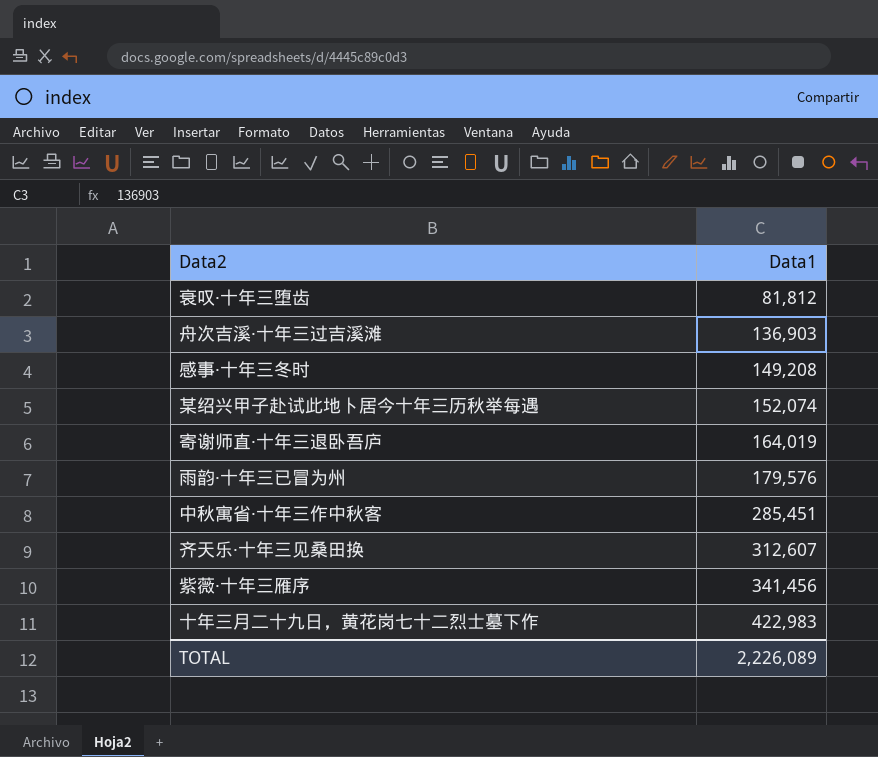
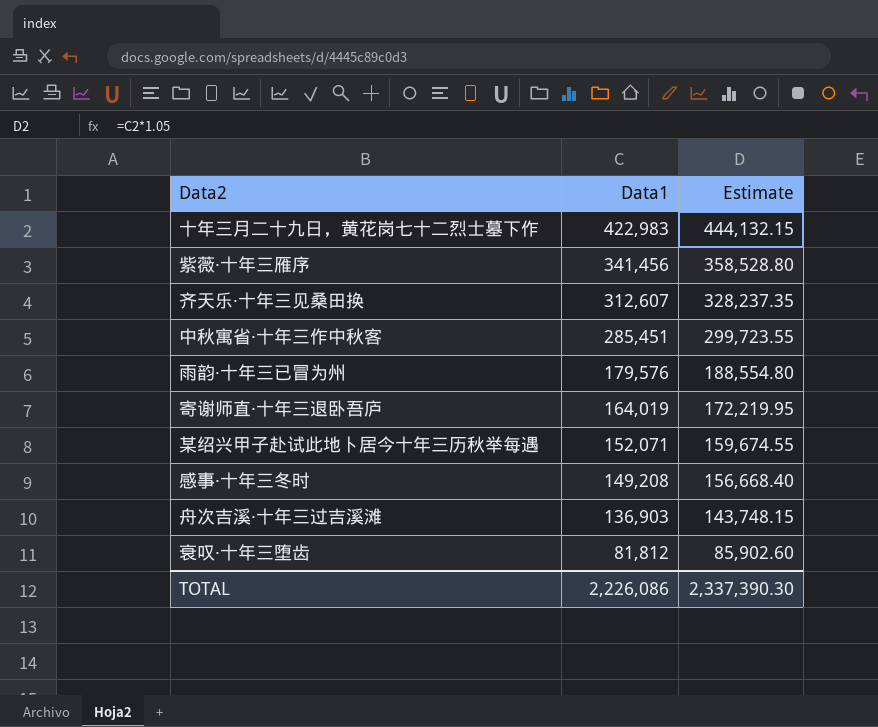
row order: Data1 ascending -> Data1 descending
column Estimate | formula: none -> [Data1] * 1.05
某绍兴甲子赴试此地卜居今十年三历秋举每遇 | Data1: 152,074 -> 152,071
TOTAL | Data1: 2,226,089 -> 2,226,086

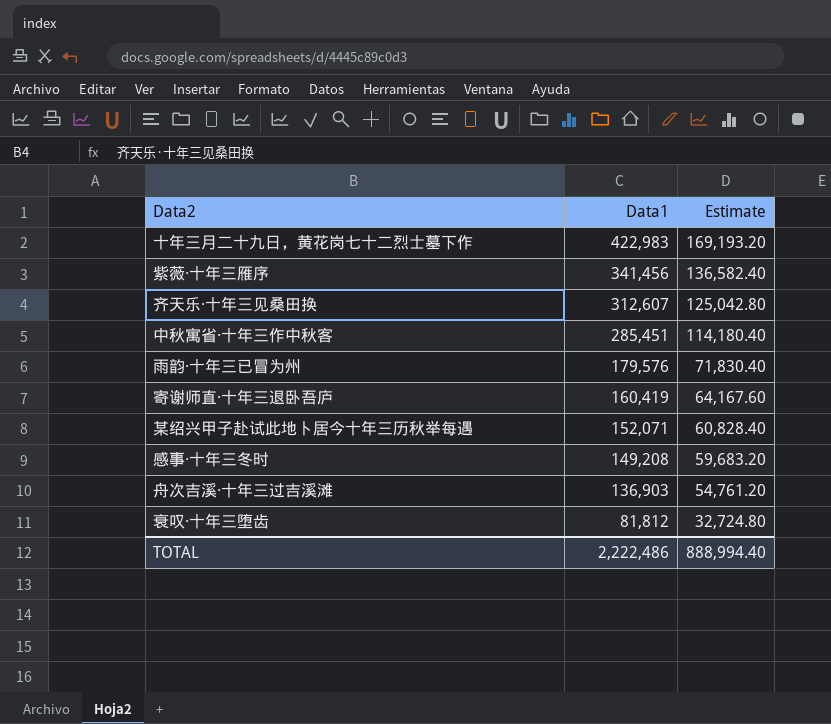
column Estimate | formula: [Data1] * 1.05 -> [Data1] * 0.4
寄谢师直·十年三退卧吾庐 | Data1: 164,019 -> 160,419
TOTAL | Data1: 2,226,086 -> 2,222,486
TOTAL | Estimate: 2,337,390.30 -> 888,994.40

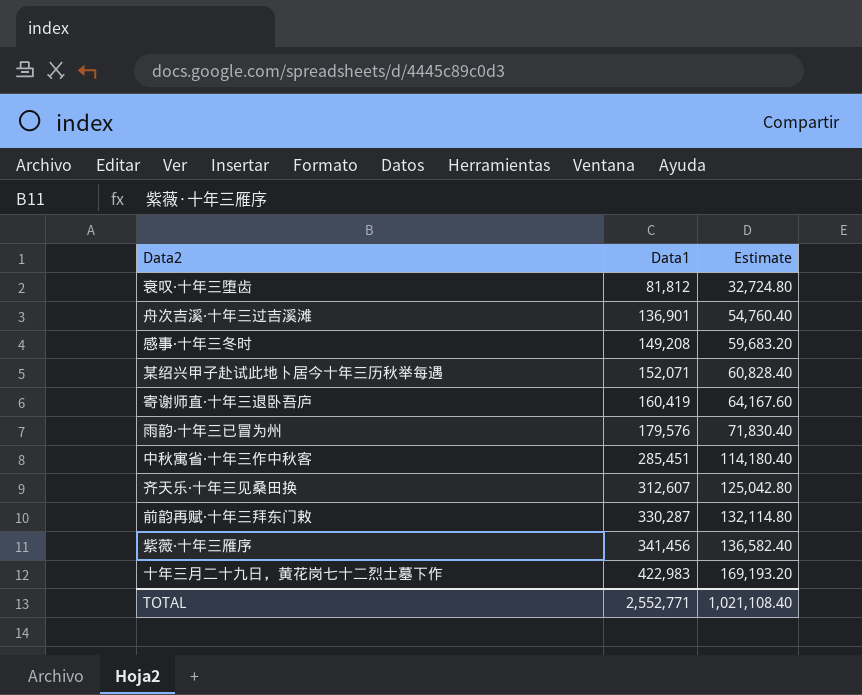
row order: Data1 descending -> Data1 ascending
舟次吉溪·十年三过吉溪滩 | Data1: 136,903 -> 136,901
舟次吉溪·十年三过吉溪滩 | Estimate: 54,761.20 -> 54,760.40
row 前韵再赋·十年三拜东门敕: none -> 330,287 | 132,114.80
TOTAL | Data1: 2,222,486 -> 2,552,771
TOTAL | Estimate: 888,994.40 -> 1,021,108.40

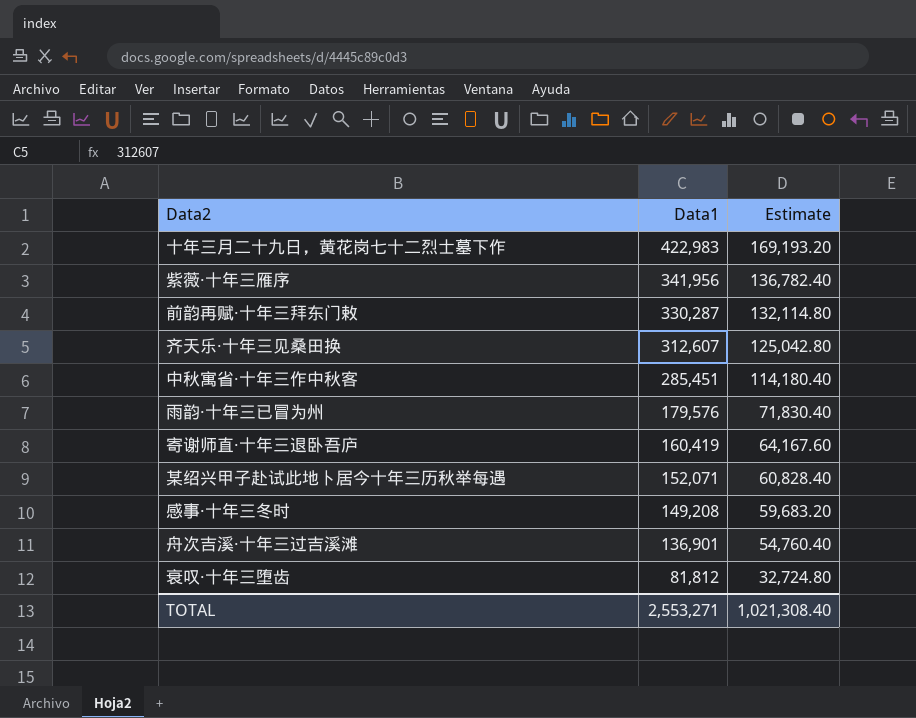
row order: Data1 ascending -> Data1 descending
紫薇·十年三雁序 | Data1: 341,456 -> 341,956
紫薇·十年三雁序 | Estimate: 136,582.40 -> 136,782.40
TOTAL | Data1: 2,552,771 -> 2,553,271
TOTAL | Estimate: 1,021,108.40 -> 1,021,308.40

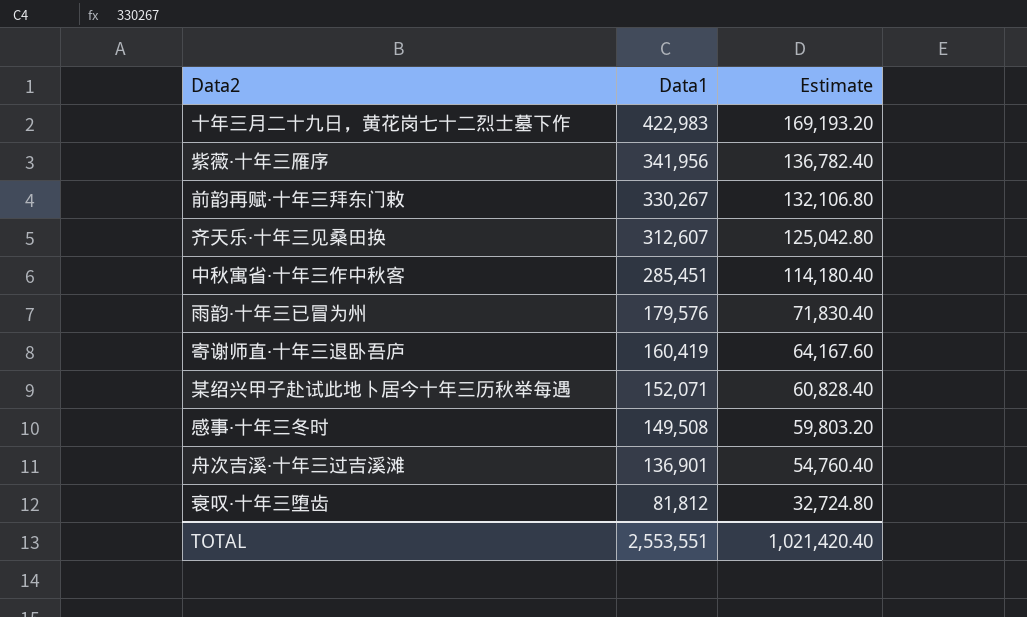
前韵再赋·十年三拜东门敕 | Data1: 330,287 -> 330,267
前韵再赋·十年三拜东门敕 | Estimate: 132,114.80 -> 132,106.80
感事·十年三冬时 | Data1: 149,208 -> 149,508
感事·十年三冬时 | Estimate: 59,683.20 -> 59,803.20
TOTAL | Data1: 2,553,271 -> 2,553,551
TOTAL | Estimate: 1,021,308.40 -> 1,021,420.40

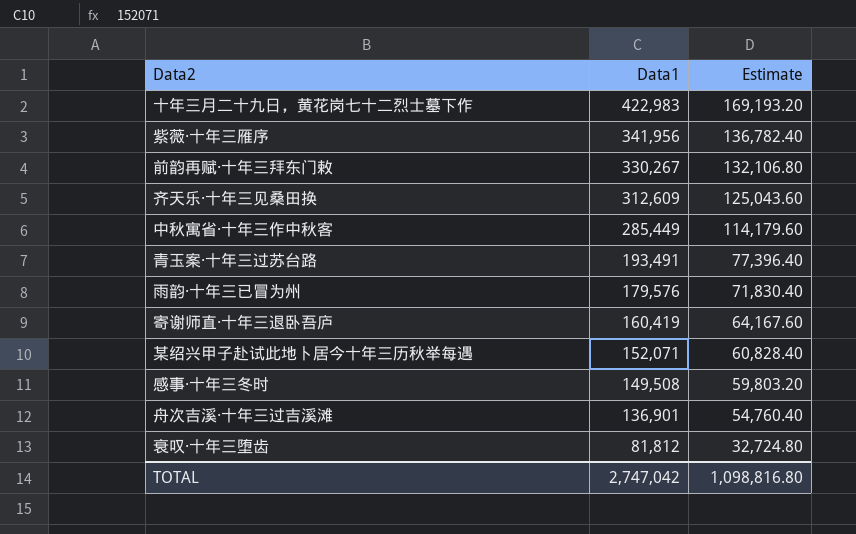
齐天乐·十年三见桑田换 | Data1: 312,607 -> 312,609
齐天乐·十年三见桑田换 | Estimate: 125,042.80 -> 125,043.60
中秋寓省·十年三作中秋客 | Data1: 285,451 -> 285,449
中秋寓省·十年三作中秋客 | Estimate: 114,180.40 -> 114,179.60
row 青玉案·十年三过苏台路: none -> 193,491 | 77,396.40
TOTAL | Data1: 2,553,551 -> 2,747,042
TOTAL | Estimate: 1,021,420.40 -> 1,098,816.80

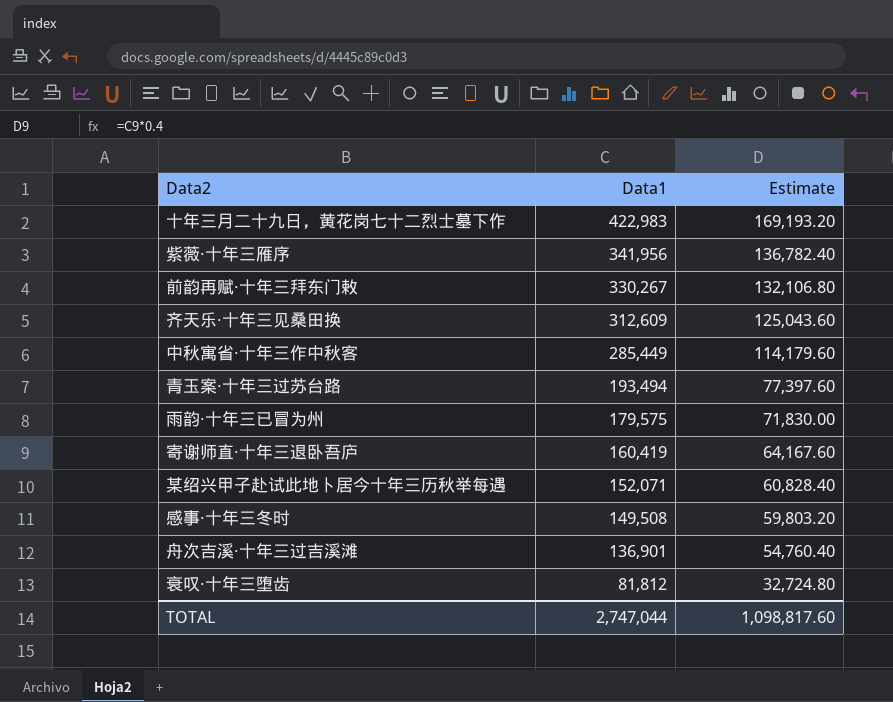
青玉案·十年三过苏台路 | Data1: 193,491 -> 193,494
青玉案·十年三过苏台路 | Estimate: 77,396.40 -> 77,397.60
雨韵·十年三已冒为州 | Data1: 179,576 -> 179,575
雨韵·十年三已冒为州 | Estimate: 71,830.40 -> 71,830.00
TOTAL | Data1: 2,747,042 -> 2,747,044
TOTAL | Estimate: 1,098,816.80 -> 1,098,817.60

